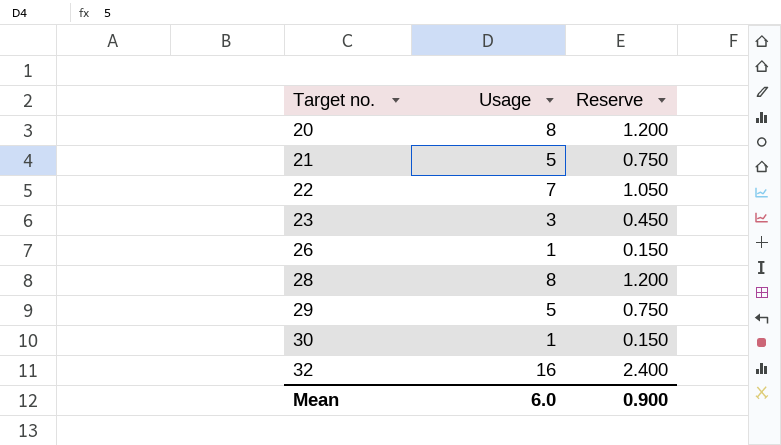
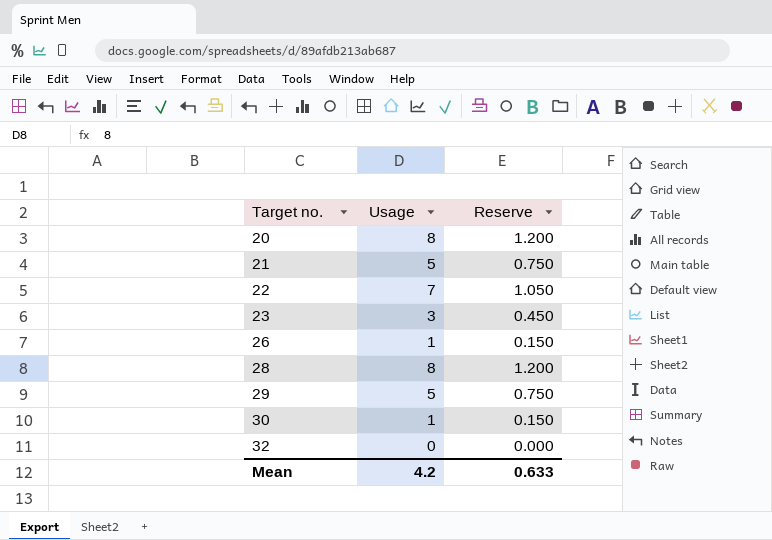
32 | Usage: 16 -> 0
32 | Reserve: 2.400 -> 0.000
Mean | Usage: 6.0 -> 4.2
Mean | Reserve: 0.900 -> 0.633

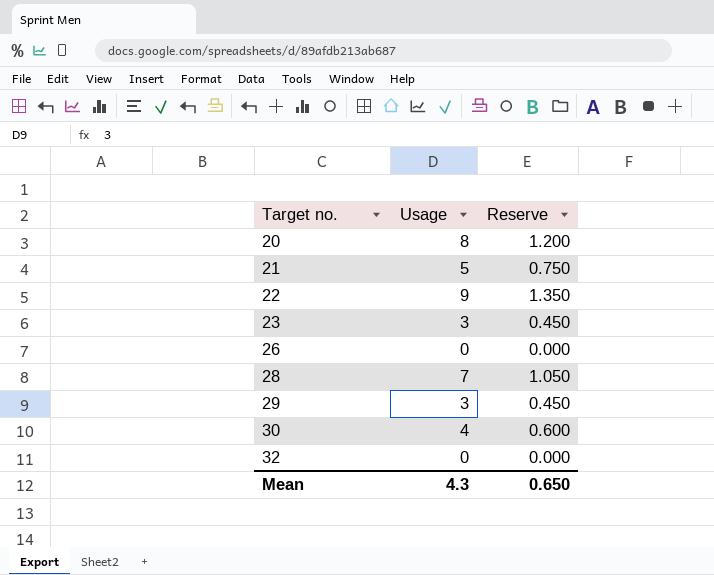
22 | Usage: 7 -> 9
22 | Reserve: 1.050 -> 1.350
26 | Usage: 1 -> 0
26 | Reserve: 0.150 -> 0.000
28 | Usage: 8 -> 7
28 | Reserve: 1.200 -> 1.050
29 | Usage: 5 -> 3
29 | Reserve: 0.750 -> 0.450
30 | Usage: 1 -> 4
30 | Reserve: 0.150 -> 0.600
Mean | Usage: 4.2 -> 4.3
Mean | Reserve: 0.633 -> 0.650

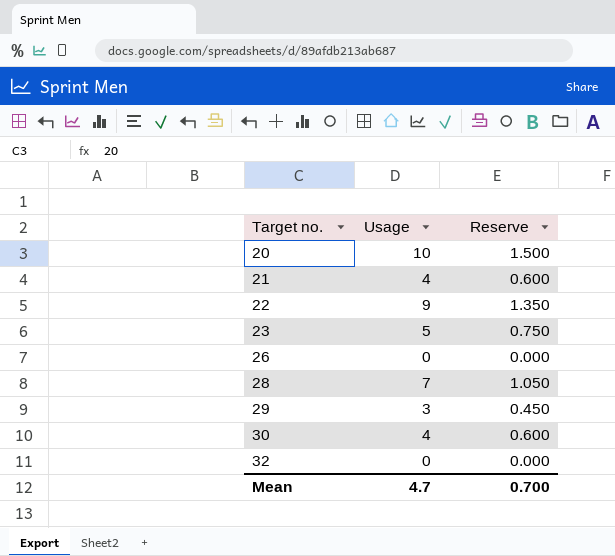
20 | Usage: 8 -> 10
20 | Reserve: 1.200 -> 1.500
21 | Usage: 5 -> 4
21 | Reserve: 0.750 -> 0.600
23 | Usage: 3 -> 5
23 | Reserve: 0.450 -> 0.750
Mean | Usage: 4.3 -> 4.7
Mean | Reserve: 0.650 -> 0.700

